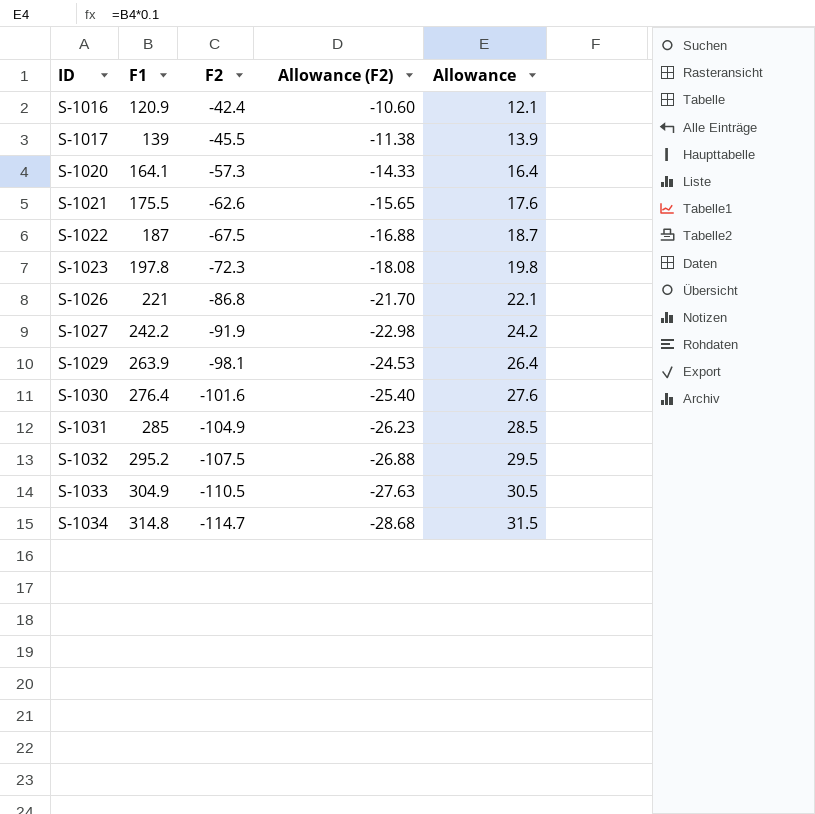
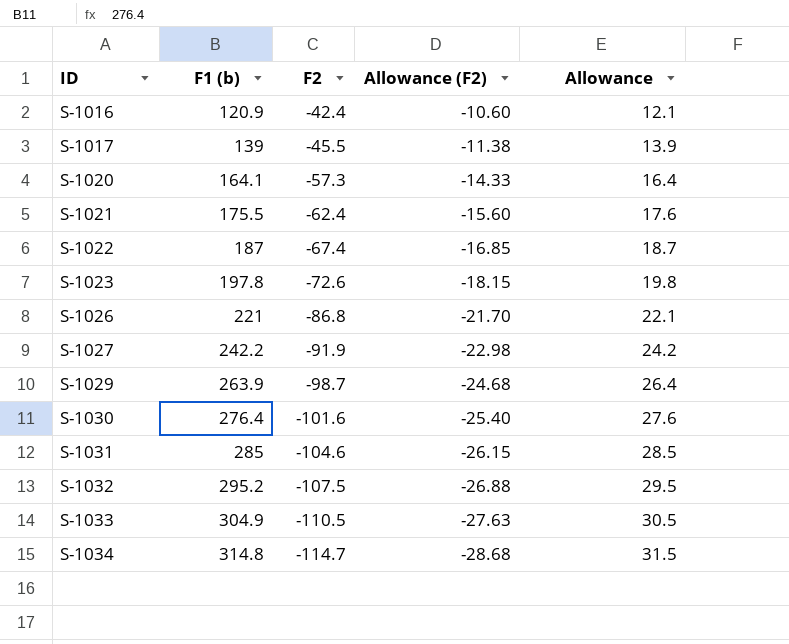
column name: F1 -> F1 (b)
S-1021 | F2: -62.6 -> -62.4
S-1021 | Allowance (F2): -15.65 -> -15.60
S-1022 | F2: -67.5 -> -67.4
S-1022 | Allowance (F2): -16.88 -> -16.85
S-1023 | F2: -72.3 -> -72.6
S-1023 | Allowance (F2): -18.08 -> -18.15
S-1029 | F2: -98.1 -> -98.7
S-1029 | Allowance (F2): -24.53 -> -24.68
S-1031 | F2: -104.9 -> -104.6
S-1031 | Allowance (F2): -26.23 -> -26.15

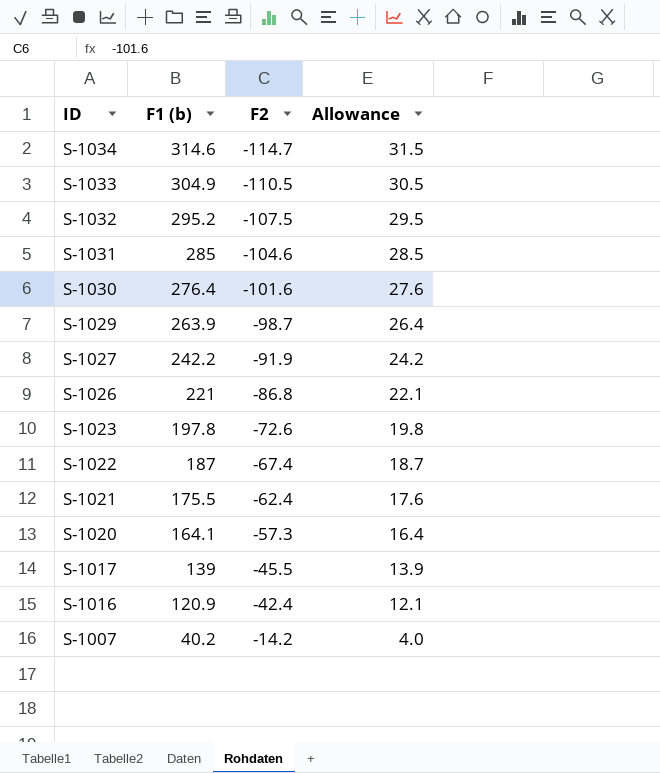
row order: ID ascending -> ID descending
column Allowance (F2) | formula: [F2] * 0.25 -> none
S-1034 | F1 (b): 314.8 -> 314.6
row S-1007: none -> 40.2 | -14.2 | 4.0

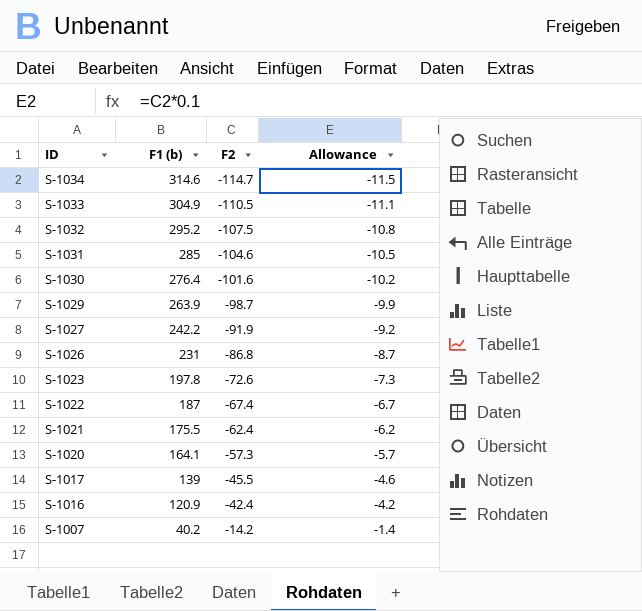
column Allowance | formula: [F1 (b)] * 0.1 -> [F2] * 0.1
S-1026 | F1 (b): 221 -> 231

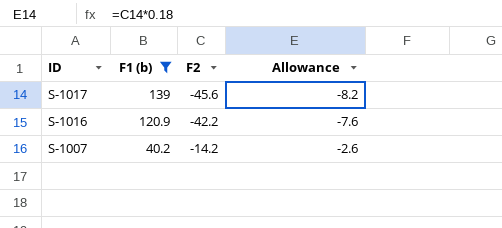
filter: none -> F1 (b) <= 139
column Allowance | formula: [F2] * 0.1 -> [F2] * 0.18
S-1017 | F2: -45.5 -> -45.6
S-1016 | F2: -42.4 -> -42.2

